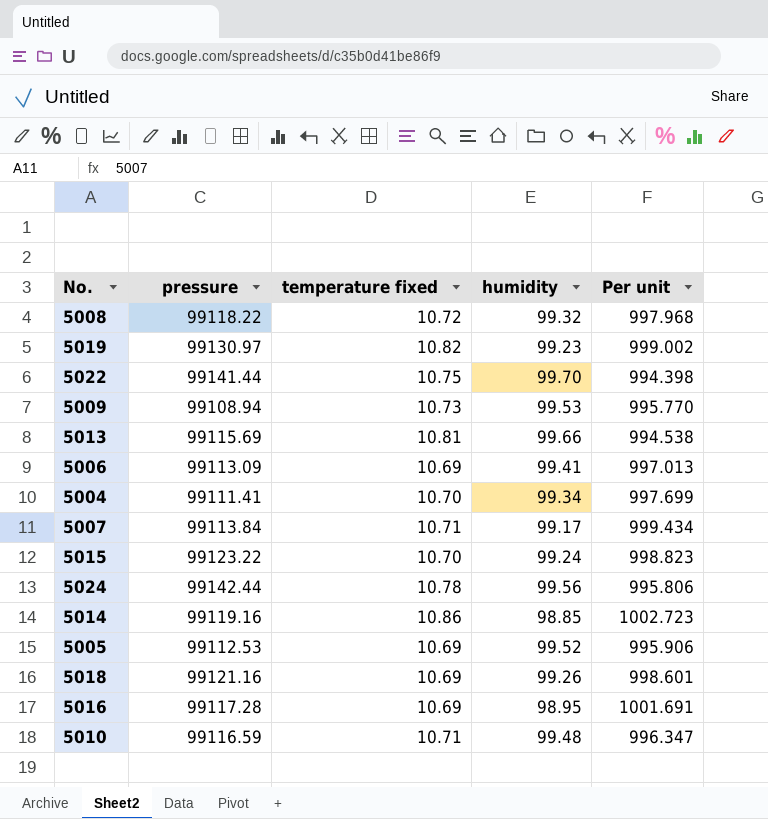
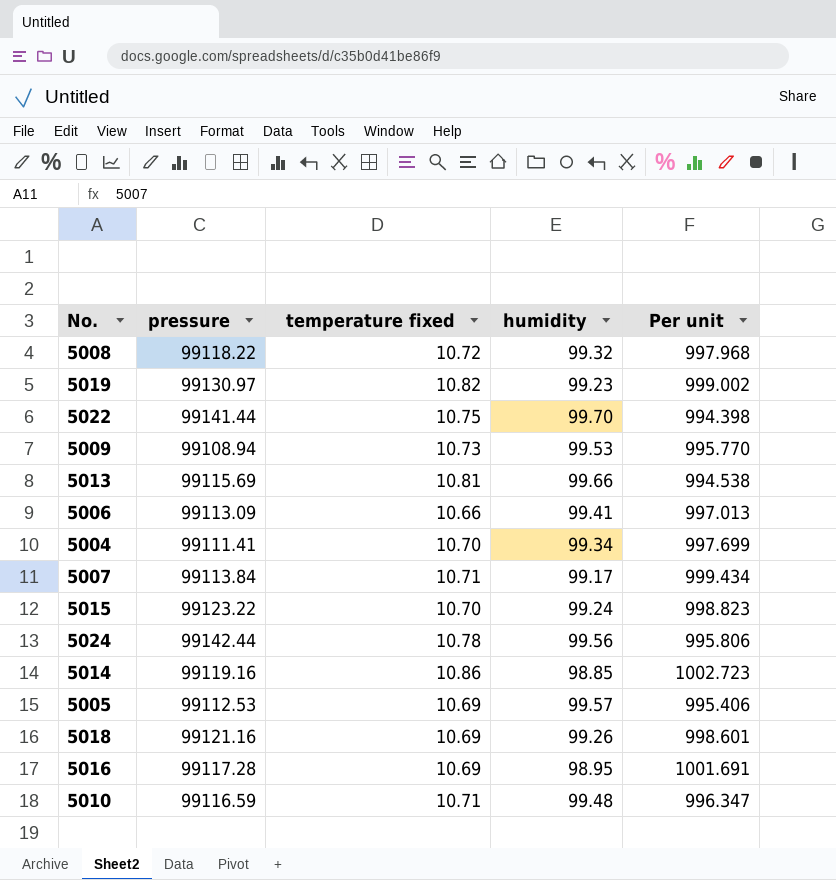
5006 | temperature fixed: 10.69 -> 10.66
5005 | humidity: 99.52 -> 99.57
5005 | Per unit: 995.906 -> 995.406

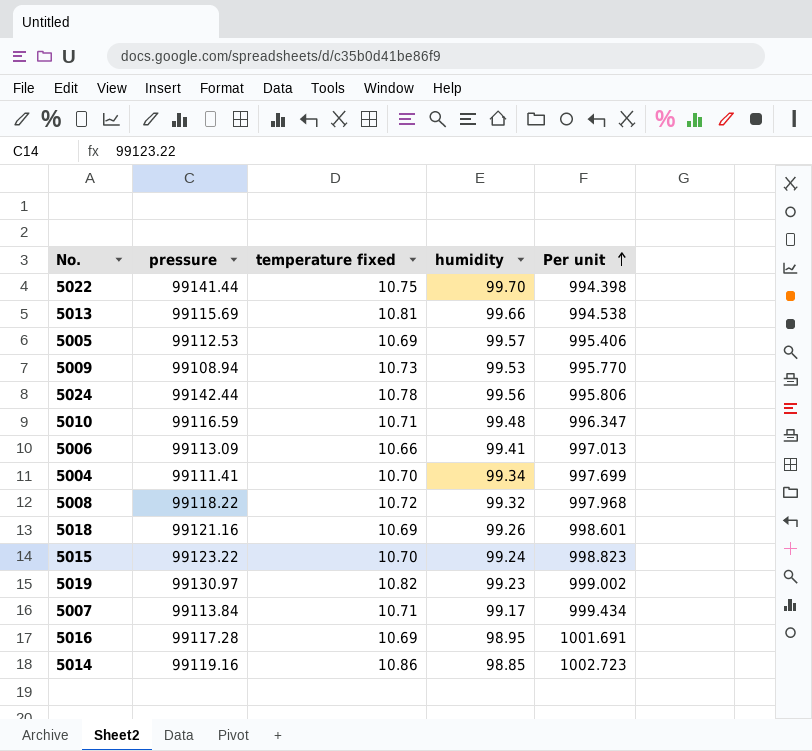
row order: none -> Per unit ascending

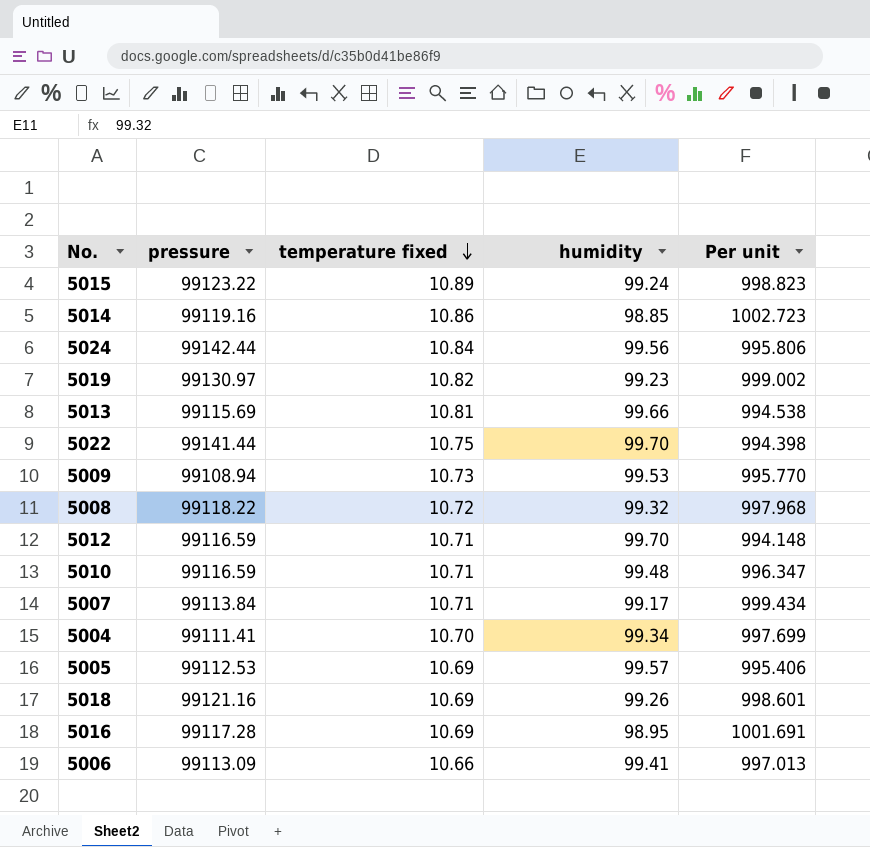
row order: Per unit ascending -> temperature fixed descending
5015 | temperature fixed: 10.70 -> 10.89
5024 | temperature fixed: 10.78 -> 10.84
row 5012: none -> 99116.59 | 10.71 | 99.70 | 994.148

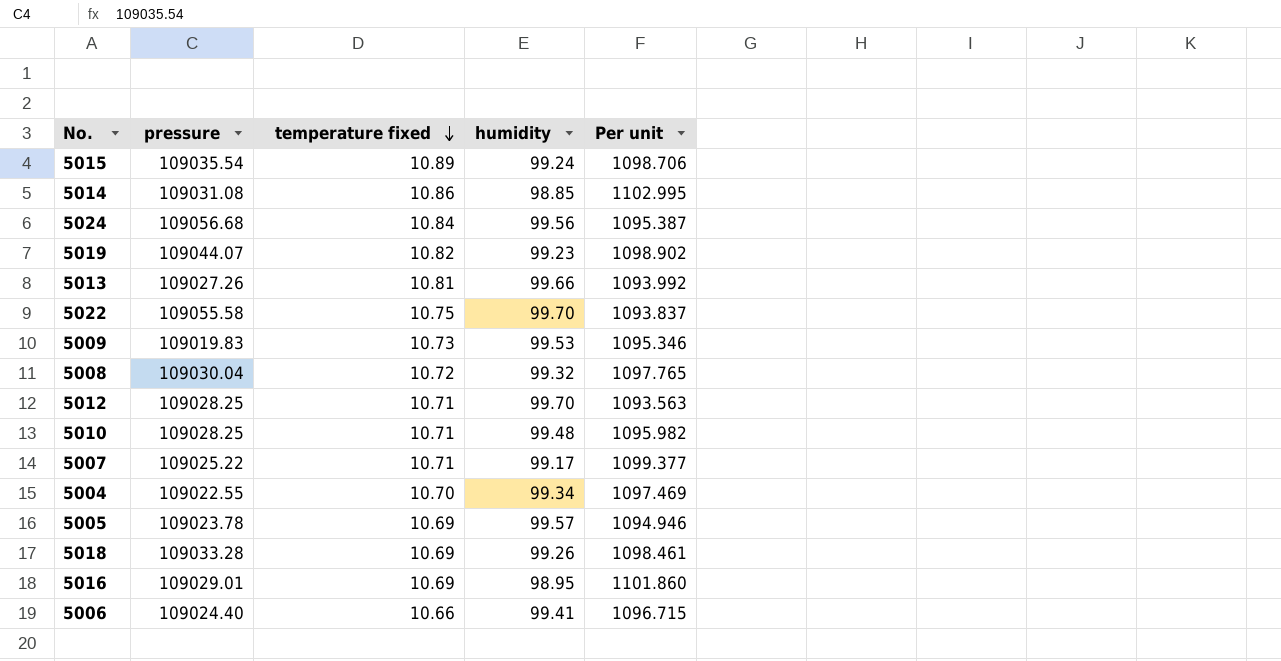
5015 | pressure: 99123.22 -> 109035.54
5015 | Per unit: 998.823 -> 1098.706
5014 | pressure: 99119.16 -> 109031.08
5014 | Per unit: 1002.723 -> 1102.995
5024 | pressure: 99142.44 -> 109056.68
5024 | Per unit: 995.806 -> 1095.387
5019 | pressure: 99130.97 -> 109044.07
5019 | Per unit: 999.002 -> 1098.902
5013 | pressure: 99115.69 -> 109027.26
5013 | Per unit: 994.538 -> 1093.992
5022 | pressure: 99141.44 -> 109055.58
5022 | Per unit: 994.398 -> 1093.837
5009 | pressure: 99108.94 -> 109019.83
5009 | Per unit: 995.770 -> 1095.346
5008 | pressure: 99118.22 -> 109030.04
5008 | Per unit: 997.968 -> 1097.765
5012 | pressure: 99116.59 -> 109028.25
5012 | Per unit: 994.148 -> 1093.563
5010 | pressure: 99116.59 -> 109028.25
5010 | Per unit: 996.347 -> 1095.982
5007 | pressure: 99113.84 -> 109025.22
5007 | Per unit: 999.434 -> 1099.377
5004 | pressure: 99111.41 -> 109022.55
5004 | Per unit: 997.699 -> 1097.469
5005 | pressure: 99112.53 -> 109023.78
5005 | Per unit: 995.406 -> 1094.946
5018 | pressure: 99121.16 -> 109033.28
5018 | Per unit: 998.601 -> 1098.461
5016 | pressure: 99117.28 -> 109029.01
5016 | Per unit: 1001.691 -> 1101.860
5006 | pressure: 99113.09 -> 109024.40
5006 | Per unit: 997.013 -> 1096.715

